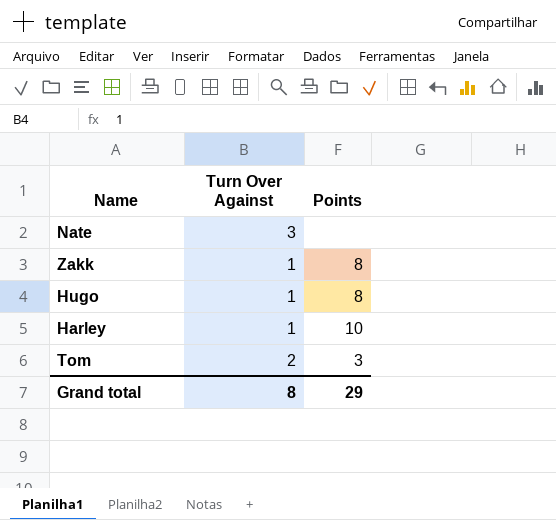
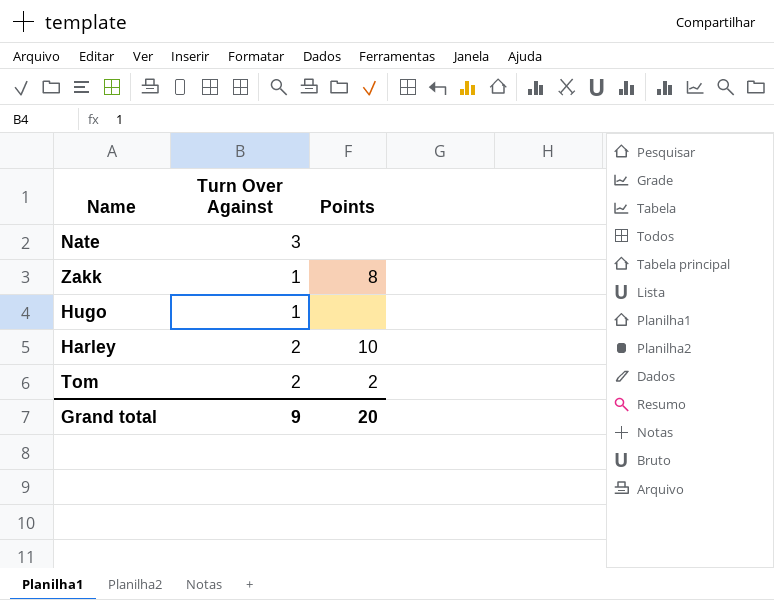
Hugo | Points: 8 -> none
Harley | Turn Over Against: 1 -> 2
Tom | Points: 3 -> 2
Grand total | Turn Over Against: 8 -> 9
Grand total | Points: 29 -> 20

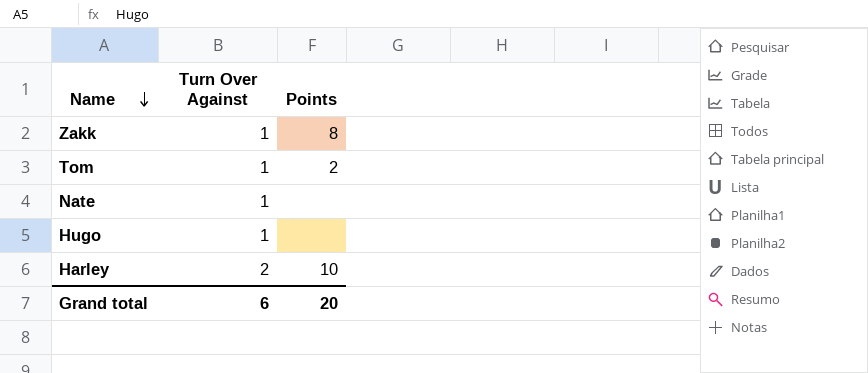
row order: none -> Name descending
Tom | Turn Over Against: 2 -> 1
Nate | Turn Over Against: 3 -> 1
Grand total | Turn Over Against: 9 -> 6

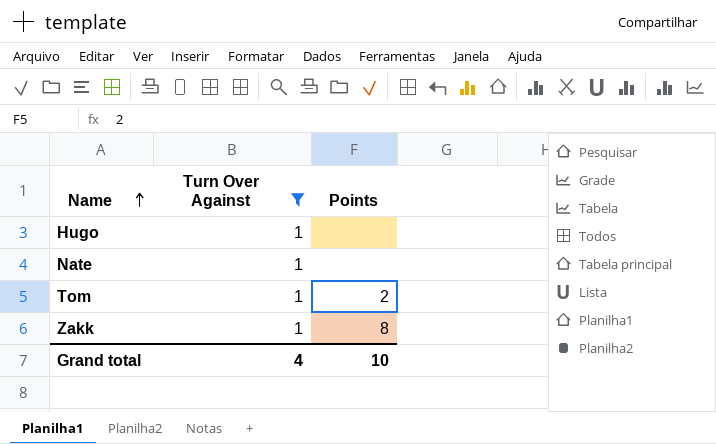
filter: none -> Turn Over Against = 1
row order: Name descending -> Name ascending
Grand total | Turn Over Against: 6 -> 4
Grand total | Points: 20 -> 10

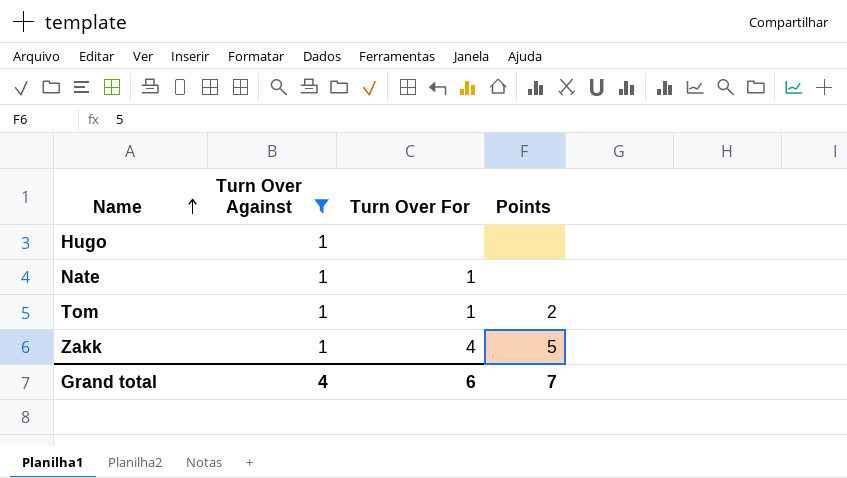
column Turn Over For | position: none -> 3
Zakk | Points: 8 -> 5
Grand total | Points: 10 -> 7

